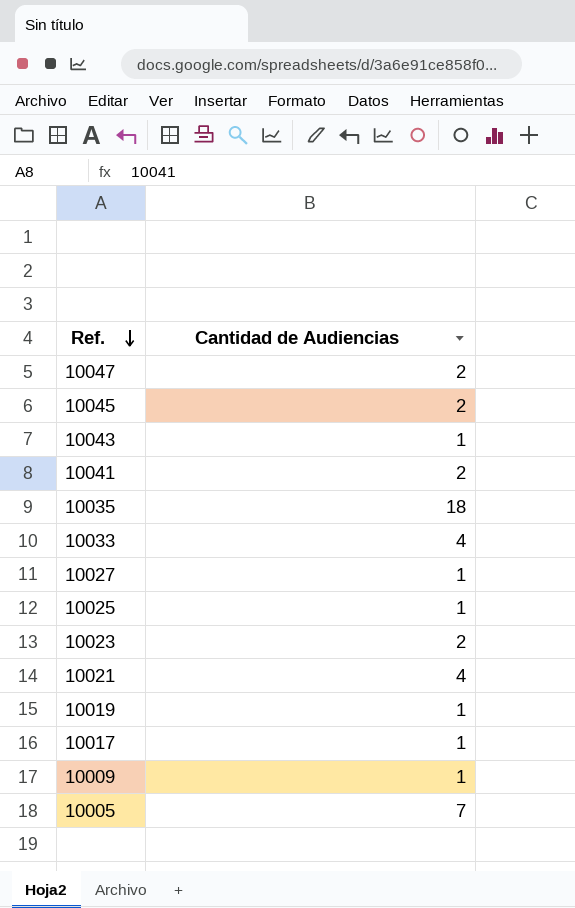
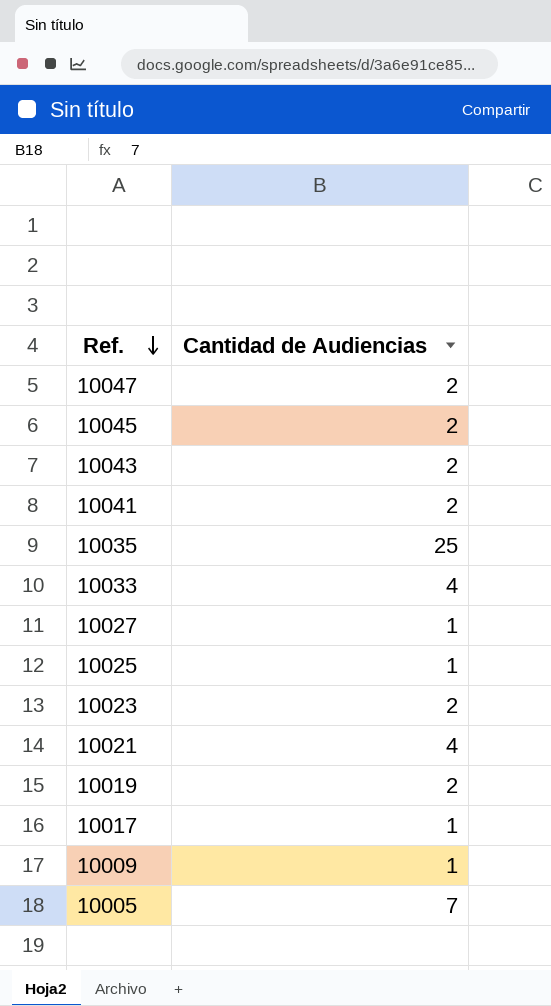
10043 | Cantidad de Audiencias: 1 -> 2
10035 | Cantidad de Audiencias: 18 -> 25
10019 | Cantidad de Audiencias: 1 -> 2

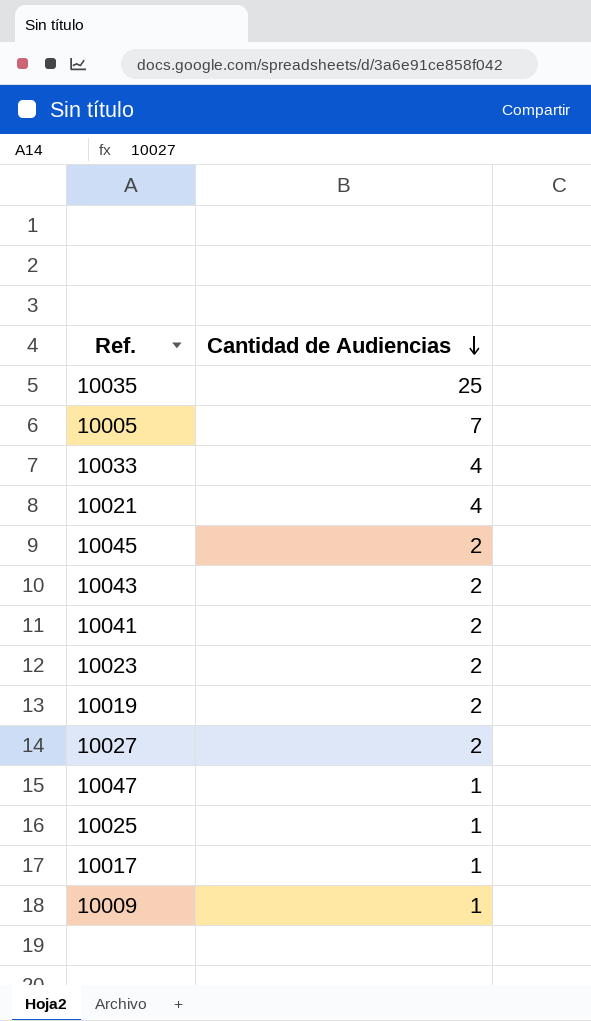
row order: Ref. descending -> Cantidad de Audiencias descending
10027 | Cantidad de Audiencias: 1 -> 2
10047 | Cantidad de Audiencias: 2 -> 1

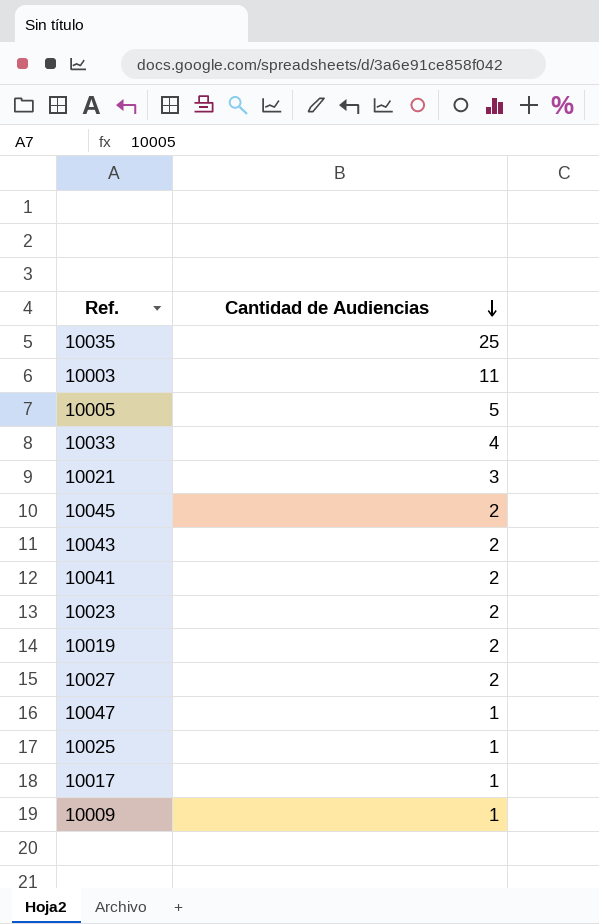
row 10003: none -> 11
10005 | Cantidad de Audiencias: 7 -> 5
10021 | Cantidad de Audiencias: 4 -> 3

